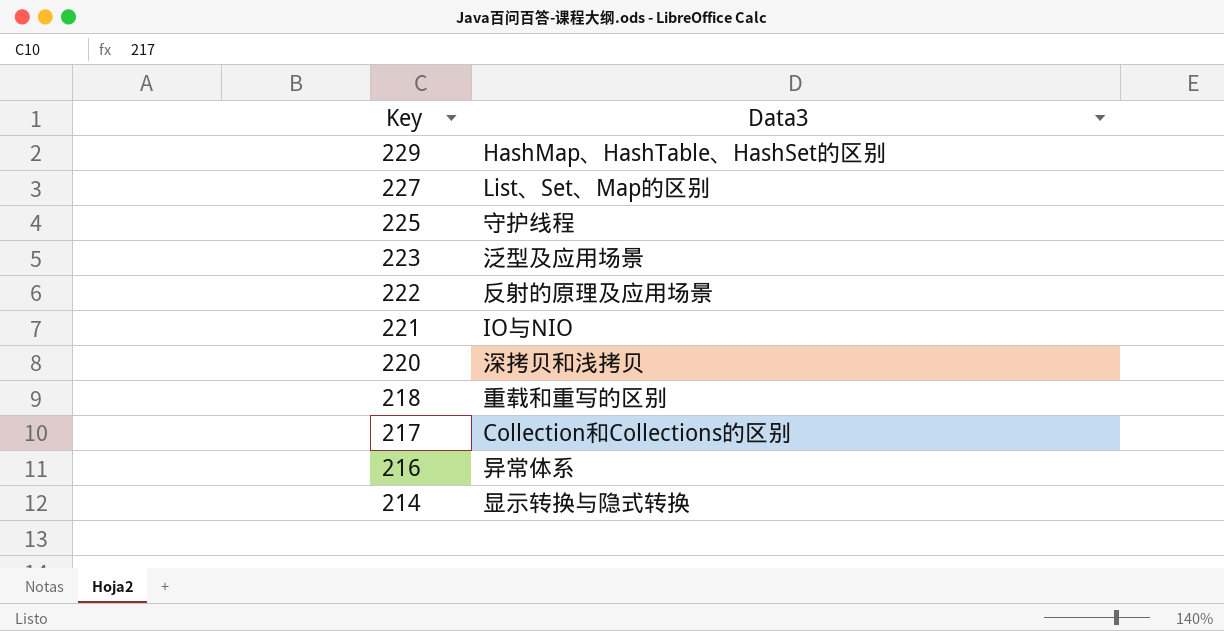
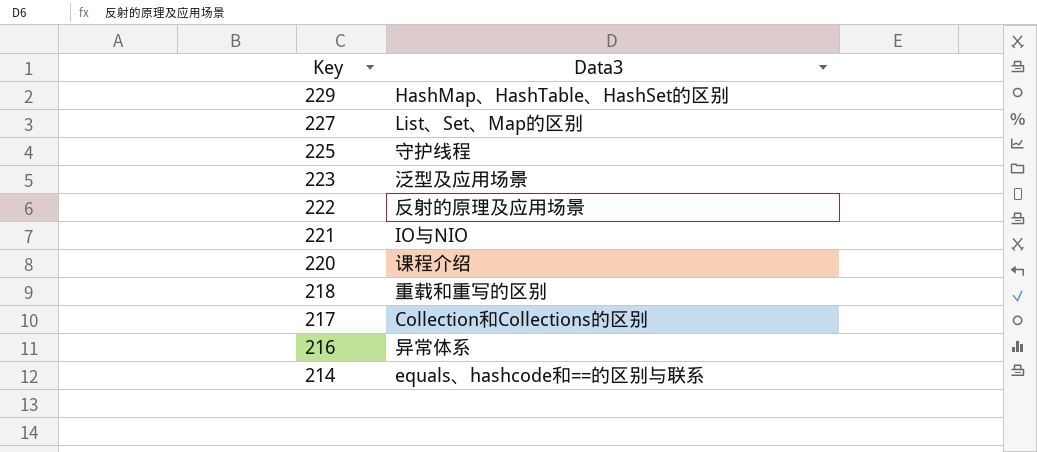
220 | Data3: 深拷贝和浅拷贝 -> 课程介绍
214 | Data3: 显示转换与隐式转换 -> equals、hashcode和==的区别与联系

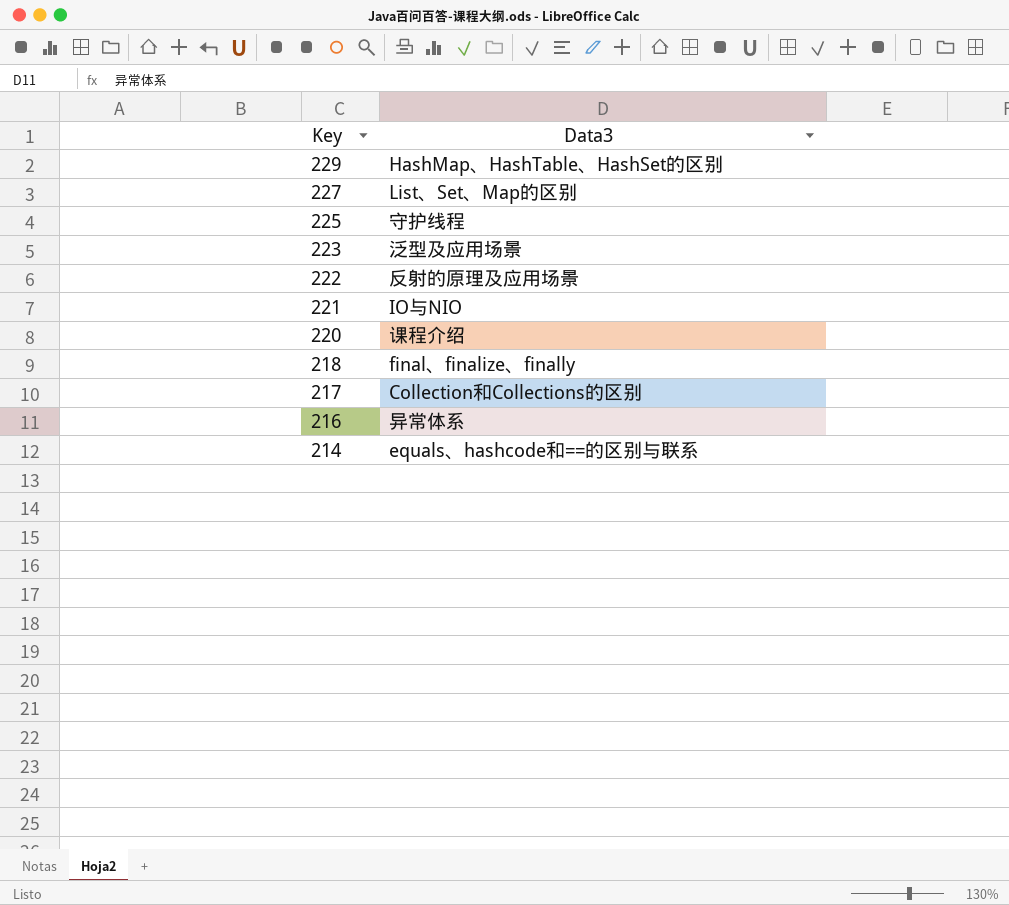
218 | Data3: 重载和重写的区别 -> final、finalize、finally

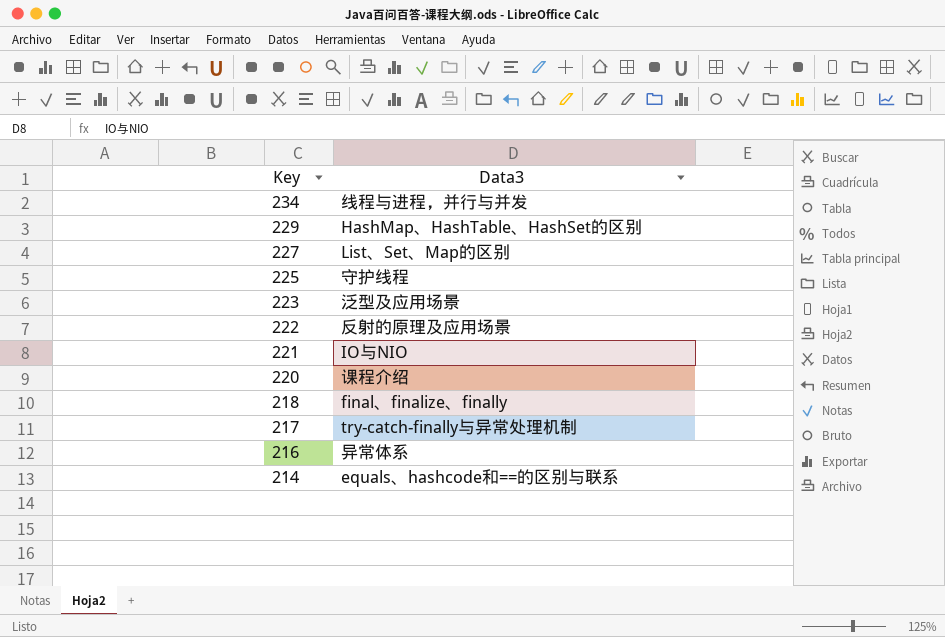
row 234: none -> 线程与进程，并行与并发
217 | Data3: Collection和Collections的区别 -> try-catch-finally与异常处理机制

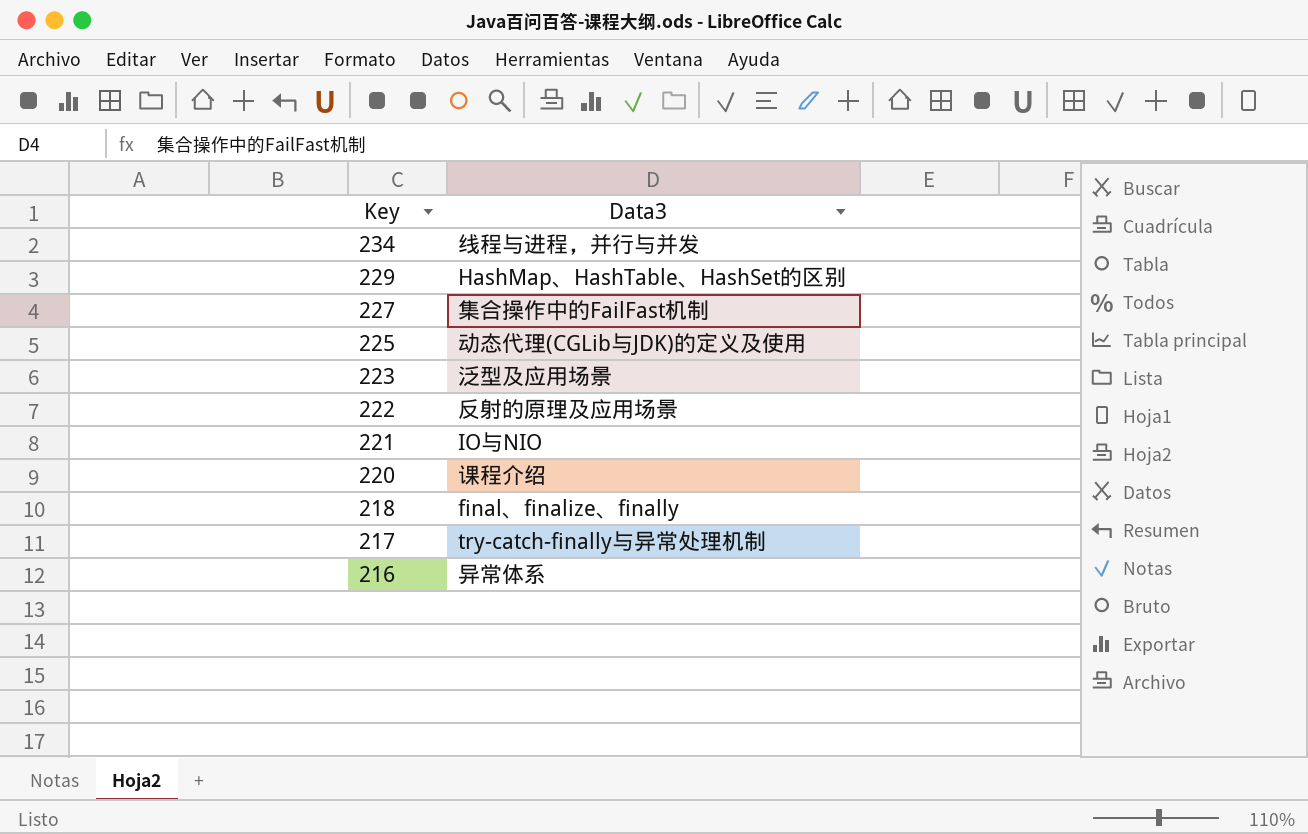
row 214: equals、hashcode和==的区别与联系 -> none
227 | Data3: List、Set、Map的区别 -> 集合操作中的FailFast机制
225 | Data3: 守护线程 -> 动态代理(CGLib与JDK)的定义及使用

